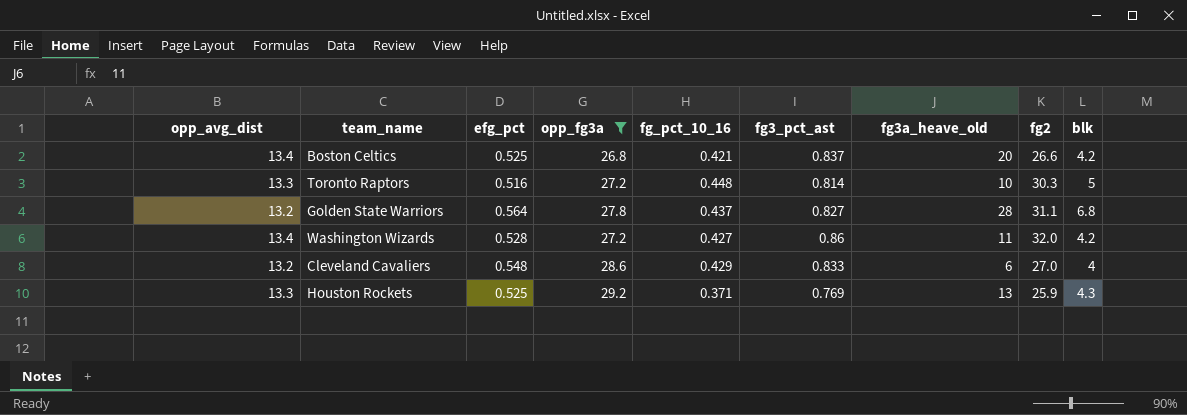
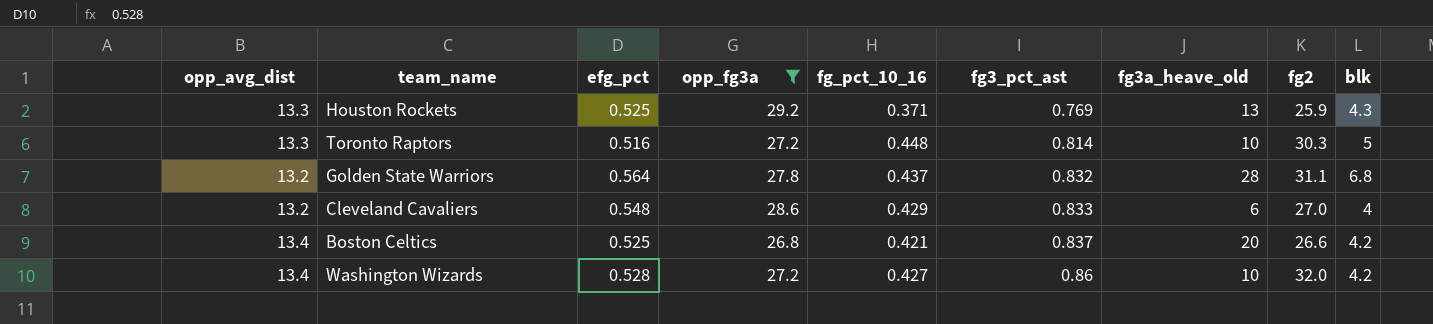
row order: none -> fg3_pct_ast ascending
Golden State Warriors | fg3_pct_ast: 0.827 -> 0.832
Washington Wizards | fg3a_heave_old: 11 -> 10

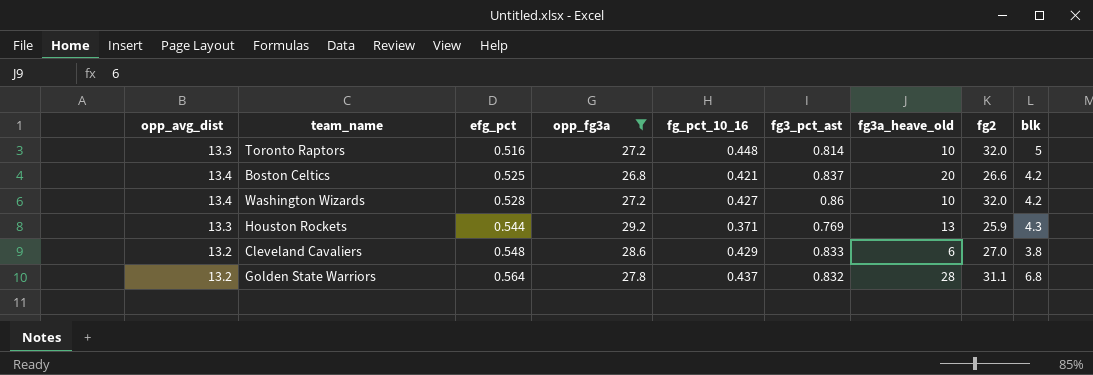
row order: fg3_pct_ast ascending -> efg_pct ascending
Toronto Raptors | fg2: 30.3 -> 32.0
Houston Rockets | efg_pct: 0.525 -> 0.544
Cleveland Cavaliers | blk: 4 -> 3.8

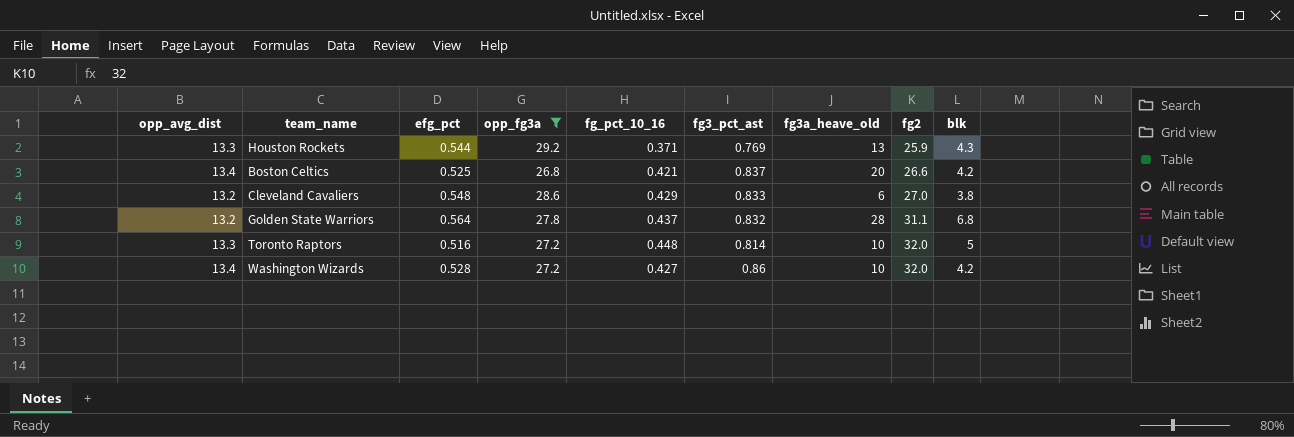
row order: efg_pct ascending -> fg2 ascending

